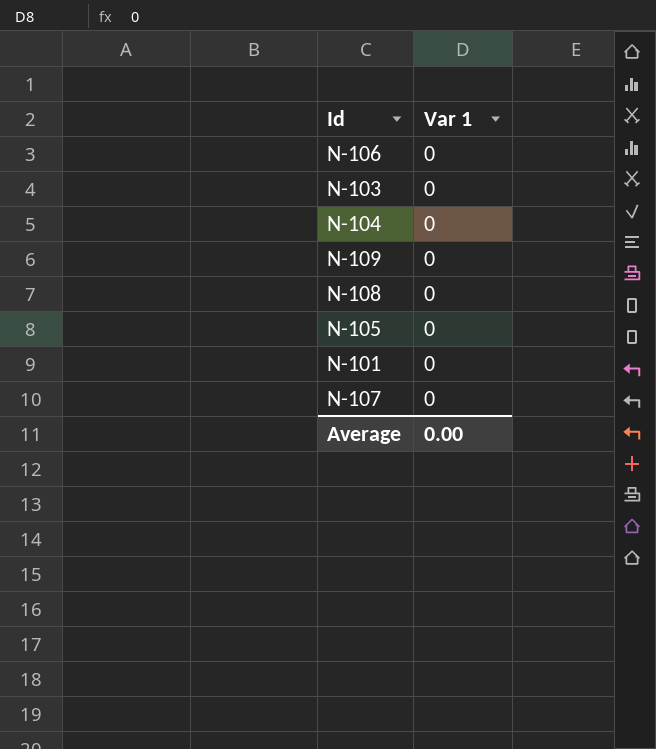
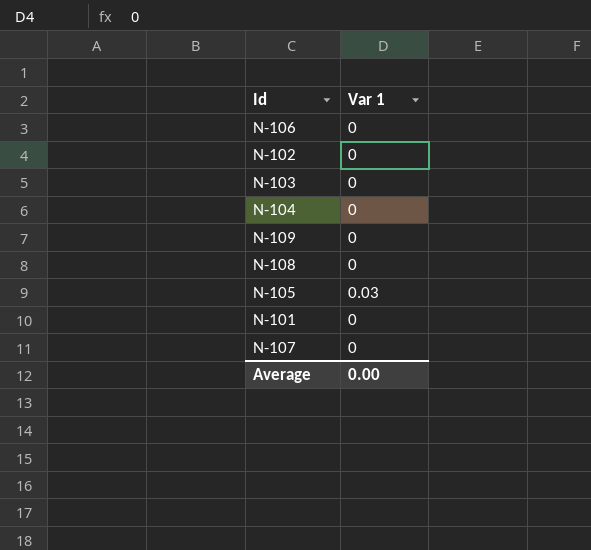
row N-102: none -> 0
N-105 | Var 1: 0 -> 0.03

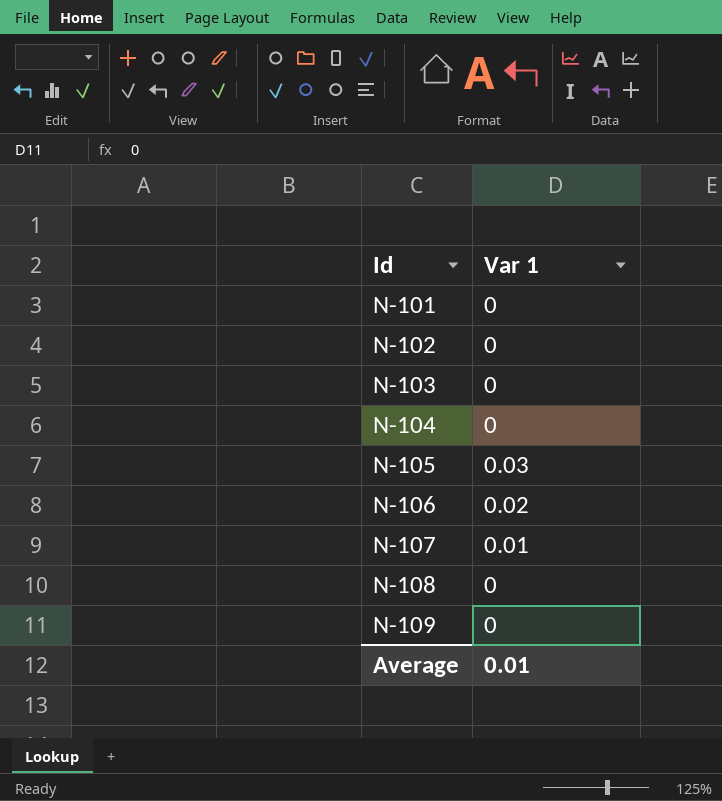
row order: none -> Id ascending
N-106 | Var 1: 0 -> 0.02
N-107 | Var 1: 0 -> 0.01
Average | Var 1: 0.00 -> 0.01

